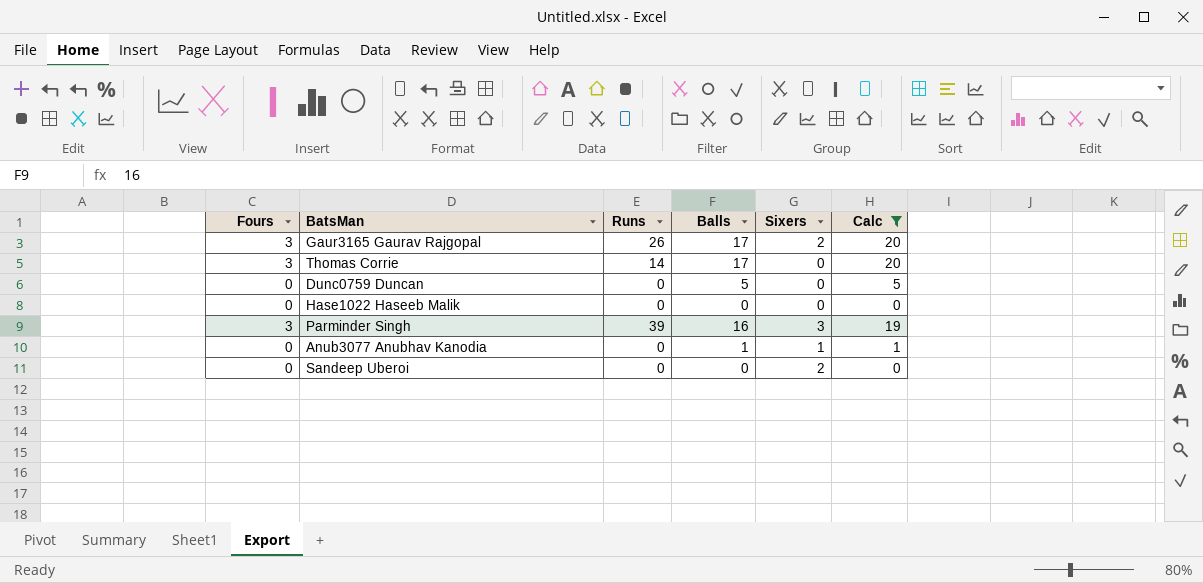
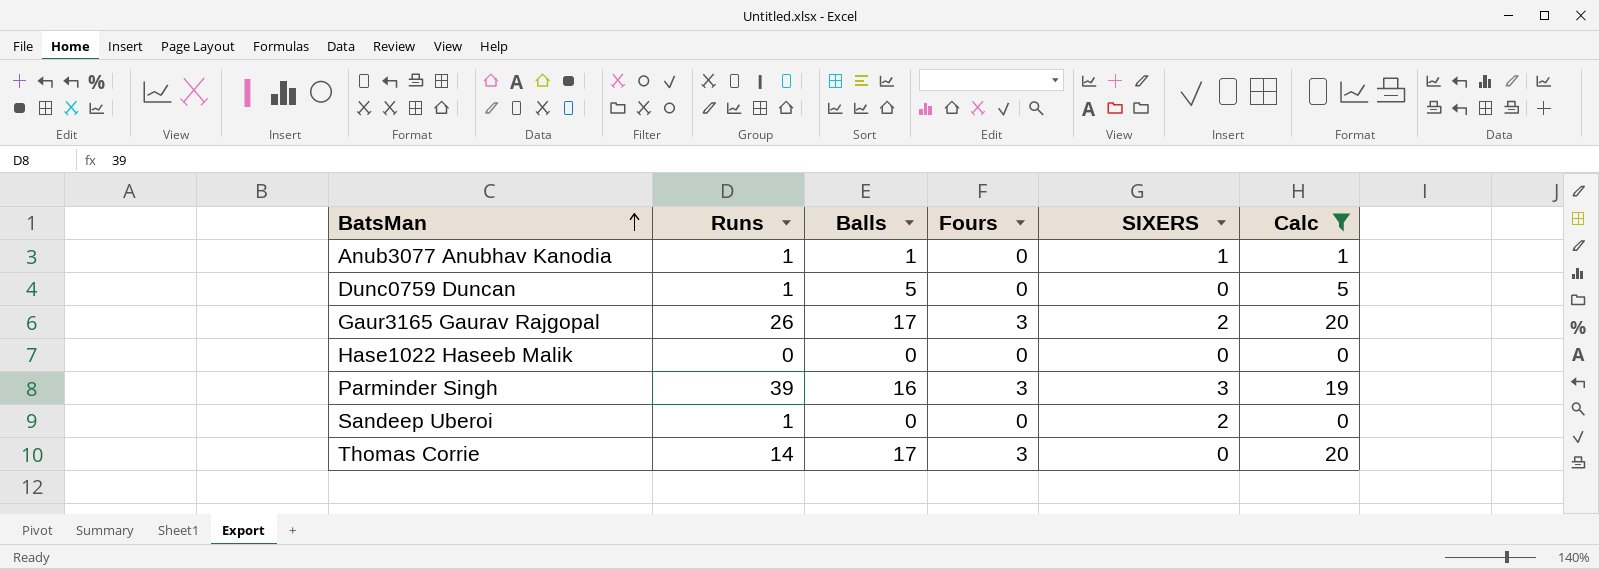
row order: none -> BatsMan ascending
column Fours | position: 1 -> 4
column name: Sixers -> SIXERS
Anub3077 Anubhav Kanodia | Runs: 0 -> 1
Dunc0759 Duncan | Runs: 0 -> 1
Sandeep Uberoi | Runs: 0 -> 1

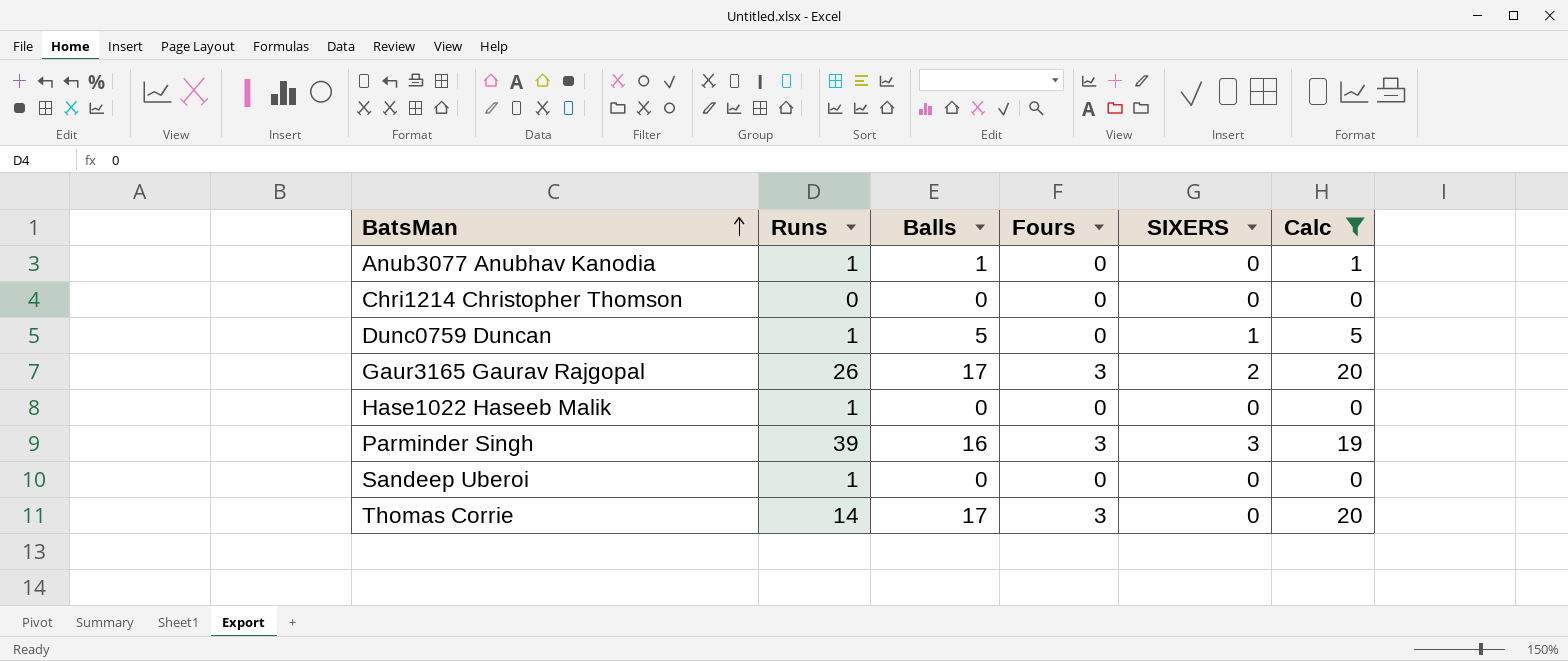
Anub3077 Anubhav Kanodia | SIXERS: 1 -> 0
row Chri1214 Christopher Thomson: none -> 0 | 0 | 0 | 0 | 0
Dunc0759 Duncan | SIXERS: 0 -> 1
Hase1022 Haseeb Malik | Runs: 0 -> 1
Sandeep Uberoi | SIXERS: 2 -> 0

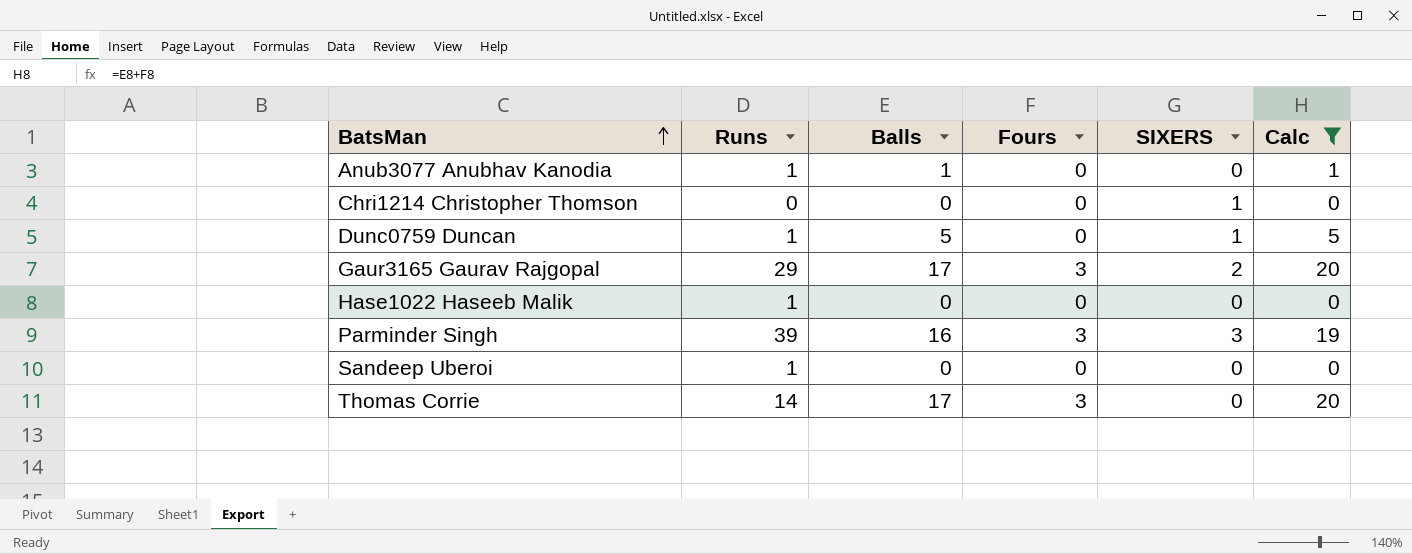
Chri1214 Christopher Thomson | SIXERS: 0 -> 1
Gaur3165 Gaurav Rajgopal | Runs: 26 -> 29

